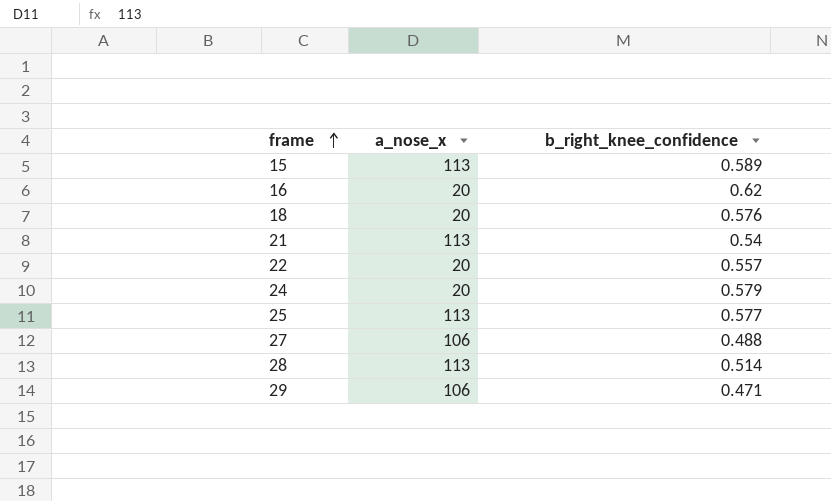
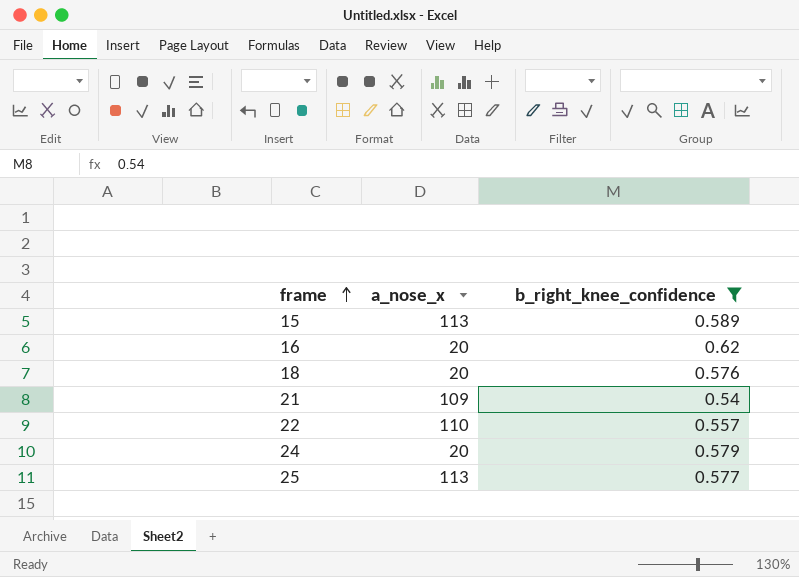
filter: none -> b_right_knee_confidence >= 0.54
21 | a_nose_x: 113 -> 109
22 | a_nose_x: 20 -> 110

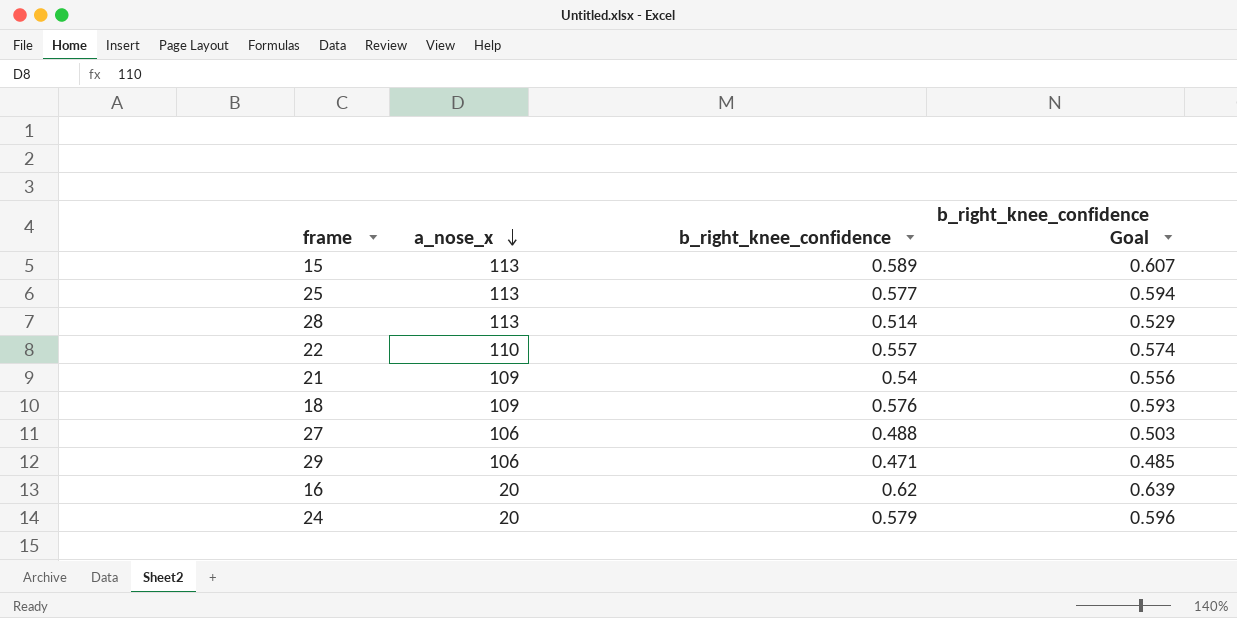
filter: b_right_knee_confidence >= 0.54 -> none
row order: frame ascending -> a_nose_x descending
column b_right_knee_confidence Goal | formula: none -> [b_right_knee_confidence] * 1.03
18 | a_nose_x: 20 -> 109

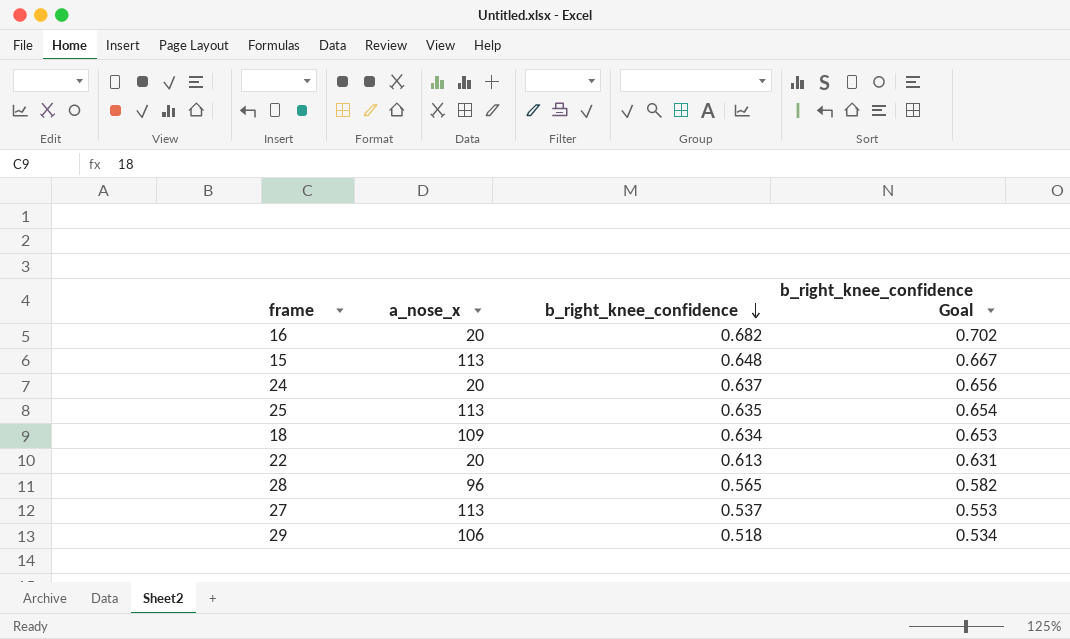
row order: a_nose_x descending -> b_right_knee_confidence descending
row 21: 109 | 0.54 | 0.556 -> none
16 | b_right_knee_confidence: 0.62 -> 0.682
16 | b_right_knee_confidence Goal: 0.639 -> 0.702
15 | b_right_knee_confidence: 0.589 -> 0.648
15 | b_right_knee_confidence Goal: 0.607 -> 0.667
24 | b_right_knee_confidence: 0.579 -> 0.637
24 | b_right_knee_confidence Goal: 0.596 -> 0.656
25 | b_right_knee_confidence: 0.577 -> 0.635
25 | b_right_knee_confidence Goal: 0.594 -> 0.654
18 | b_right_knee_confidence: 0.576 -> 0.634
18 | b_right_knee_confidence Goal: 0.593 -> 0.653
22 | a_nose_x: 110 -> 20
22 | b_right_knee_confidence: 0.557 -> 0.613
22 | b_right_knee_confidence Goal: 0.574 -> 0.631
28 | a_nose_x: 113 -> 96
28 | b_right_knee_confidence: 0.514 -> 0.565
28 | b_right_knee_confidence Goal: 0.529 -> 0.582
27 | a_nose_x: 106 -> 113
27 | b_right_knee_confidence: 0.488 -> 0.537
27 | b_right_knee_confidence Goal: 0.503 -> 0.553
29 | b_right_knee_confidence: 0.471 -> 0.518
29 | b_right_knee_confidence Goal: 0.485 -> 0.534

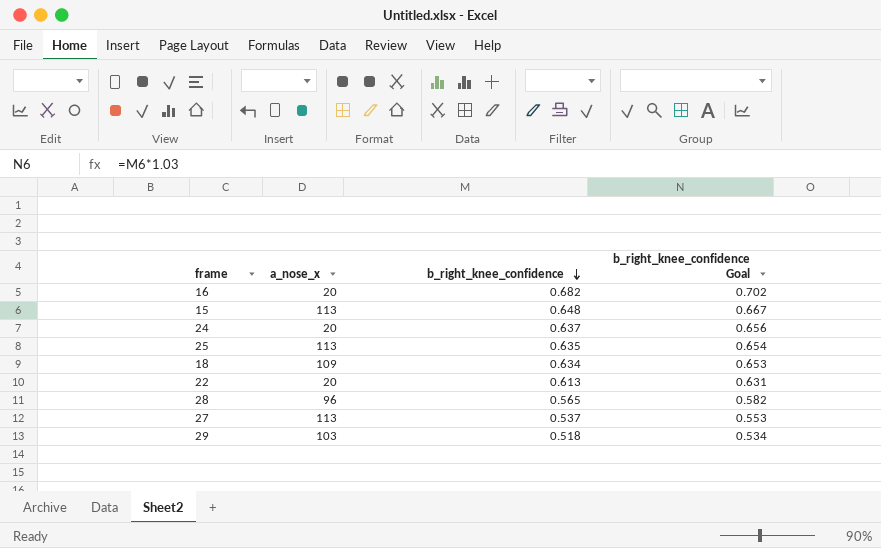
29 | a_nose_x: 106 -> 103

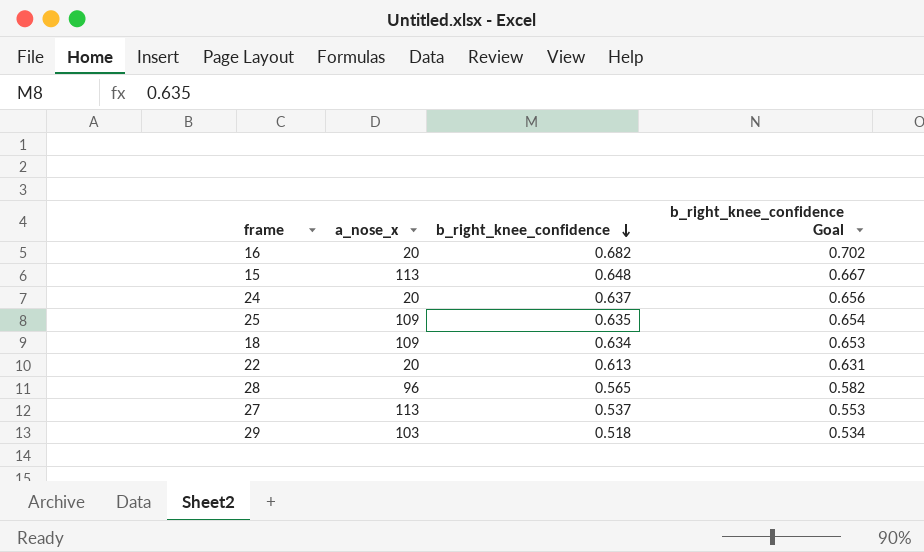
25 | a_nose_x: 113 -> 109

